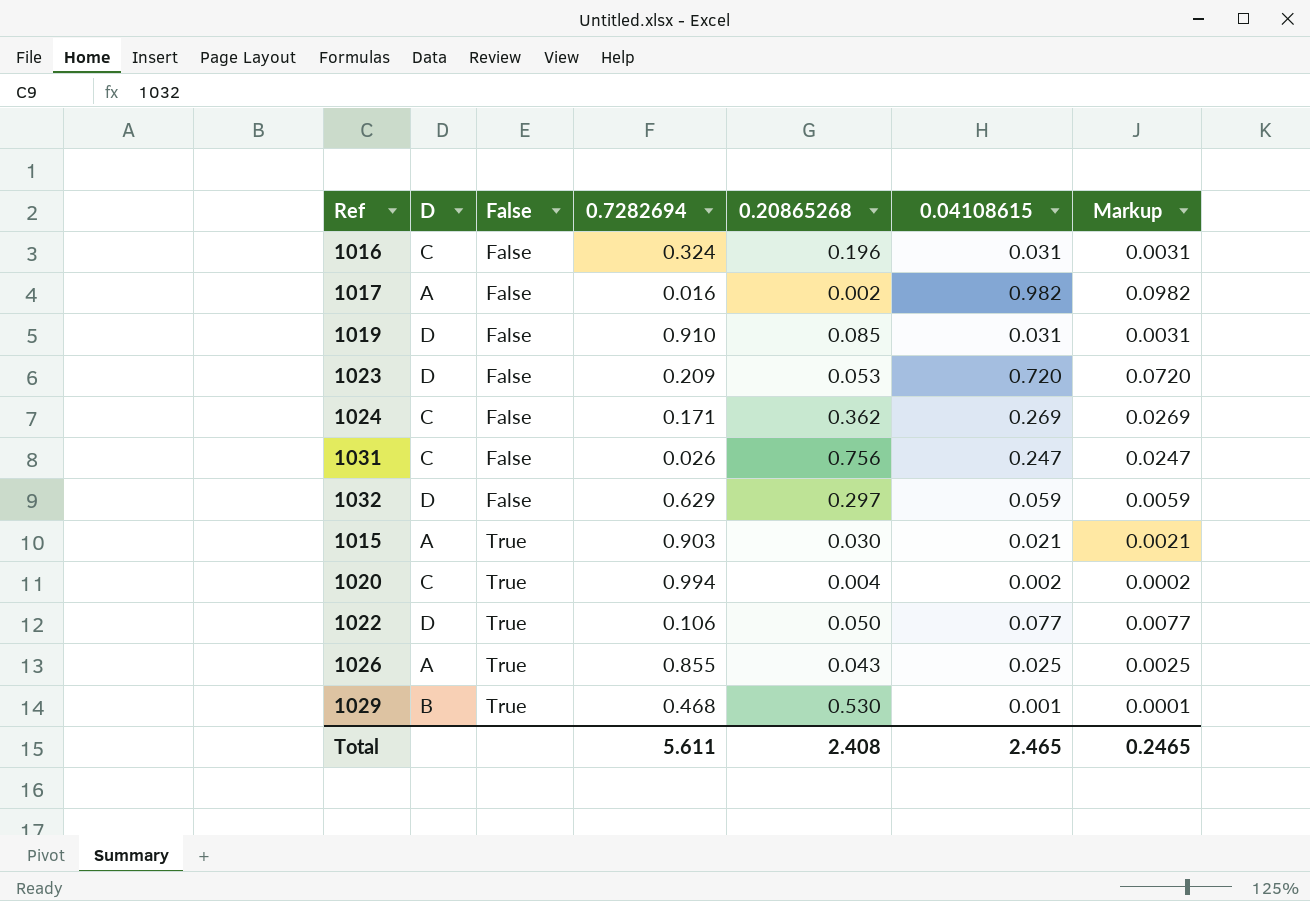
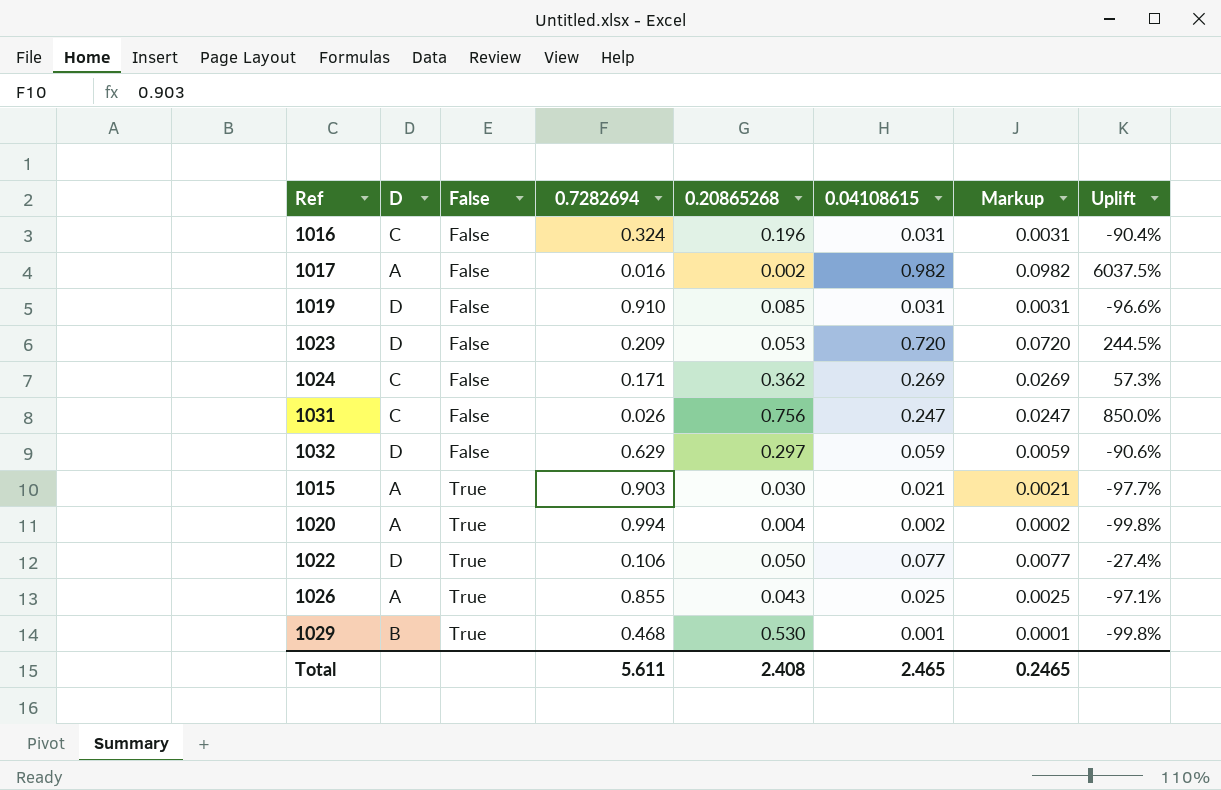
column Uplift | formula: none -> ([0.04108615] - [0.7282694]) / [0.7282694]
1020 | D: C -> A

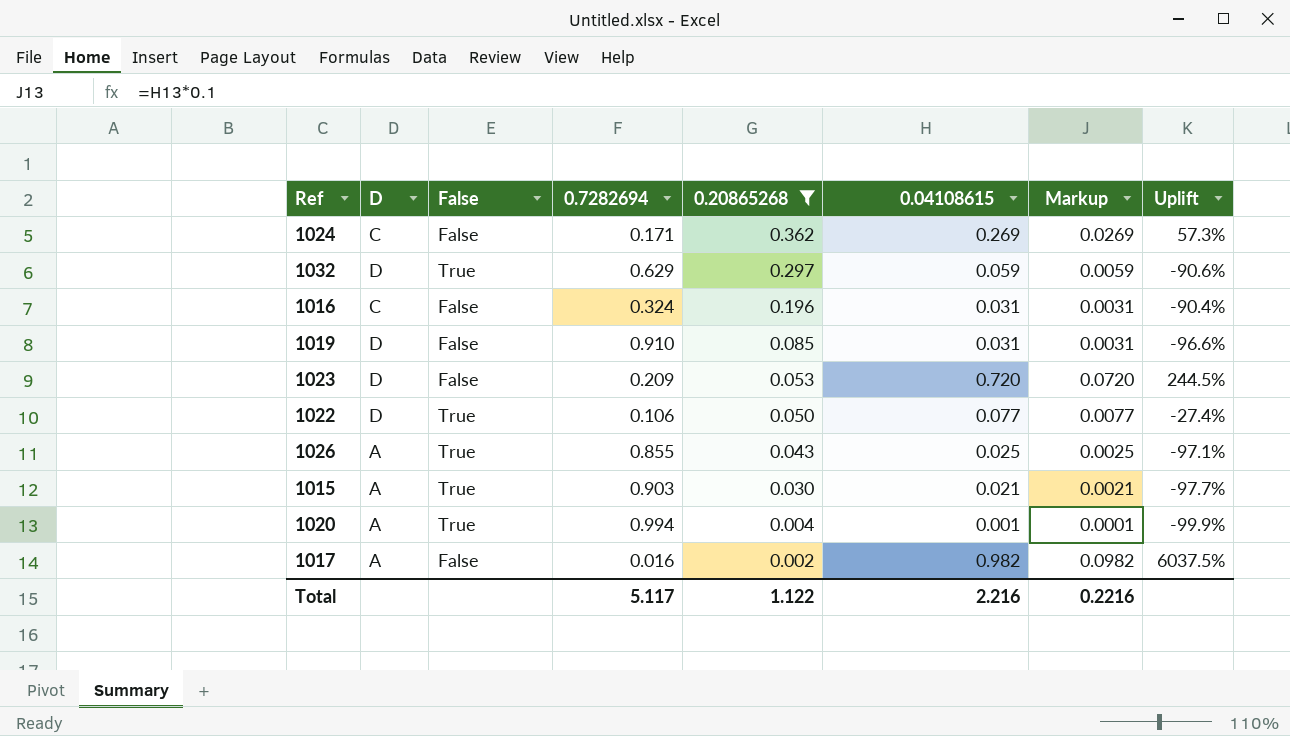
filter: none -> 0.20865268 <= 0.362
row order: False ascending -> 0.20865268 descending
1032 | False: False -> True
1020 | 0.04108615: 0.002 -> 0.001
1020 | Markup: 0.0002 -> 0.0001
1020 | Uplift: -99.8% -> -99.9%
Total | 0.7282694: 5.611 -> 5.117
Total | 0.20865268: 2.408 -> 1.122
Total | 0.04108615: 2.465 -> 2.216
Total | Markup: 0.2465 -> 0.2216

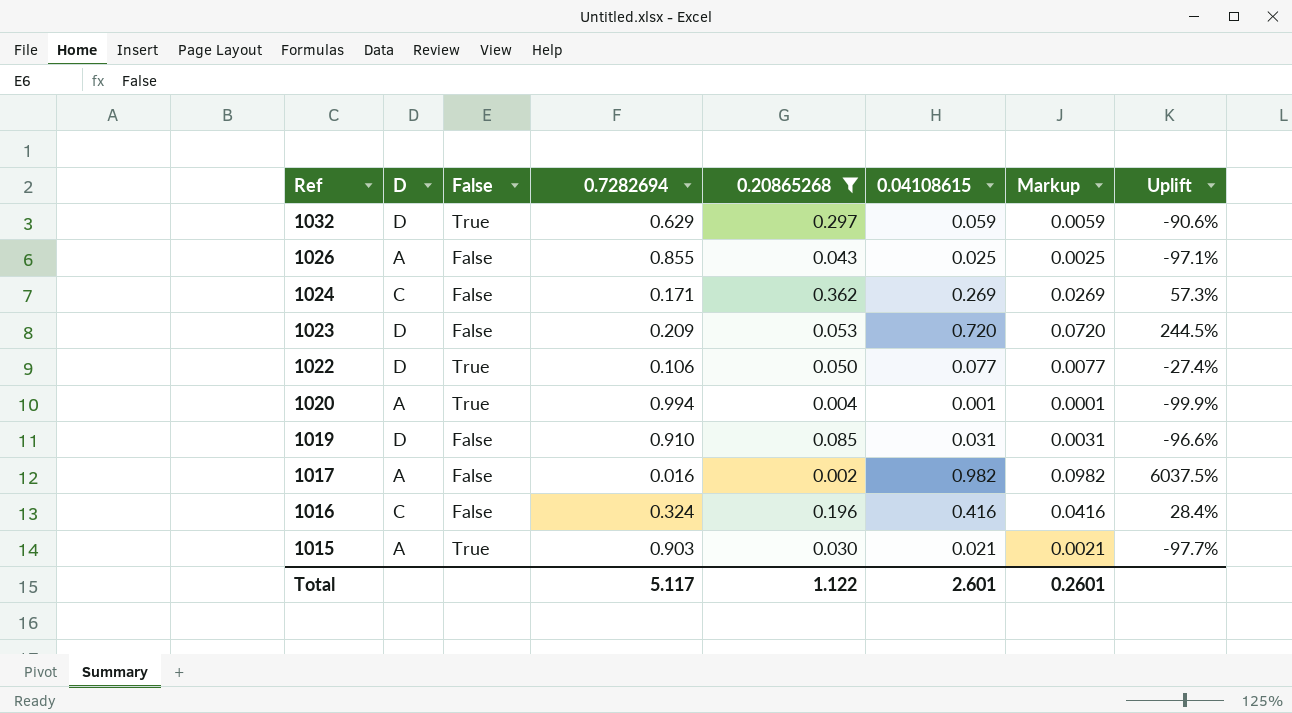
row order: 0.20865268 descending -> Ref descending
1026 | False: True -> False
1016 | 0.04108615: 0.031 -> 0.416
1016 | Markup: 0.0031 -> 0.0416
1016 | Uplift: -90.4% -> 28.4%
Total | 0.04108615: 2.216 -> 2.601
Total | Markup: 0.2216 -> 0.2601

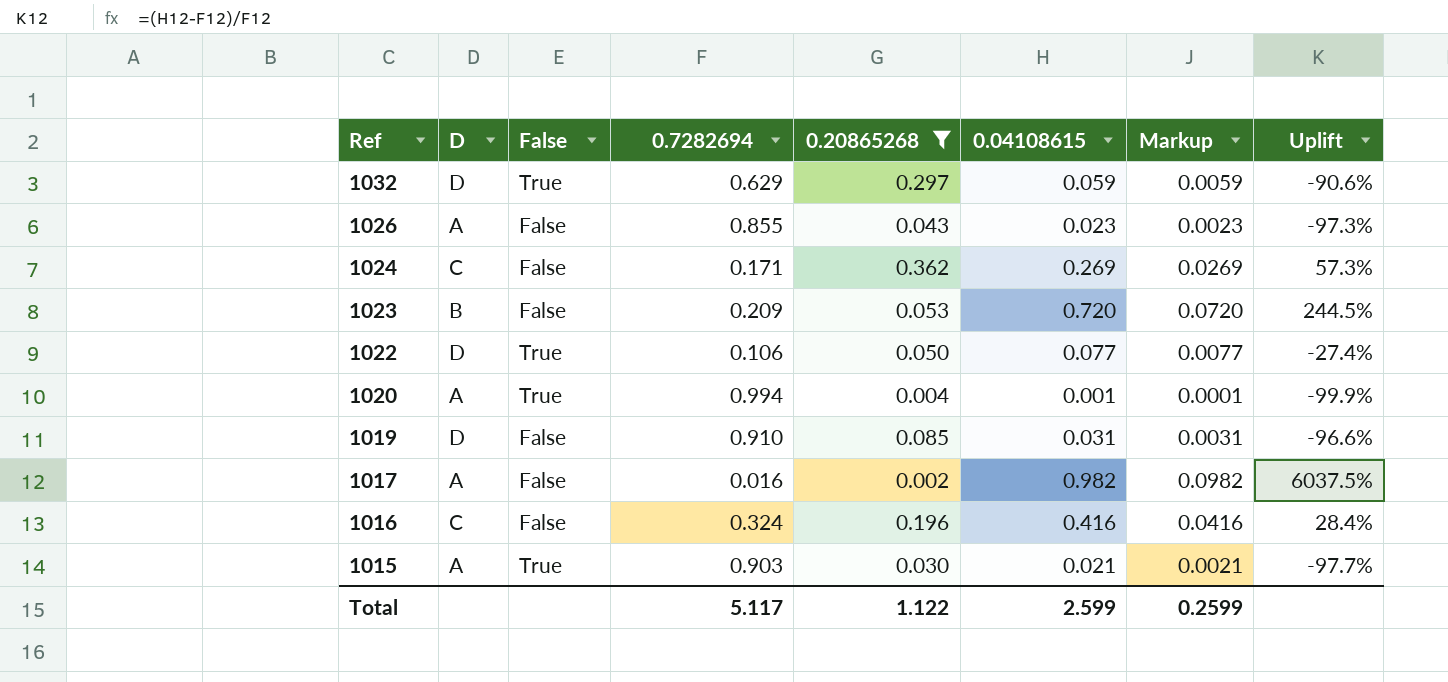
1026 | 0.04108615: 0.025 -> 0.023
1026 | Markup: 0.0025 -> 0.0023
1026 | Uplift: -97.1% -> -97.3%
1023 | D: D -> B
Total | 0.04108615: 2.601 -> 2.599
Total | Markup: 0.2601 -> 0.2599

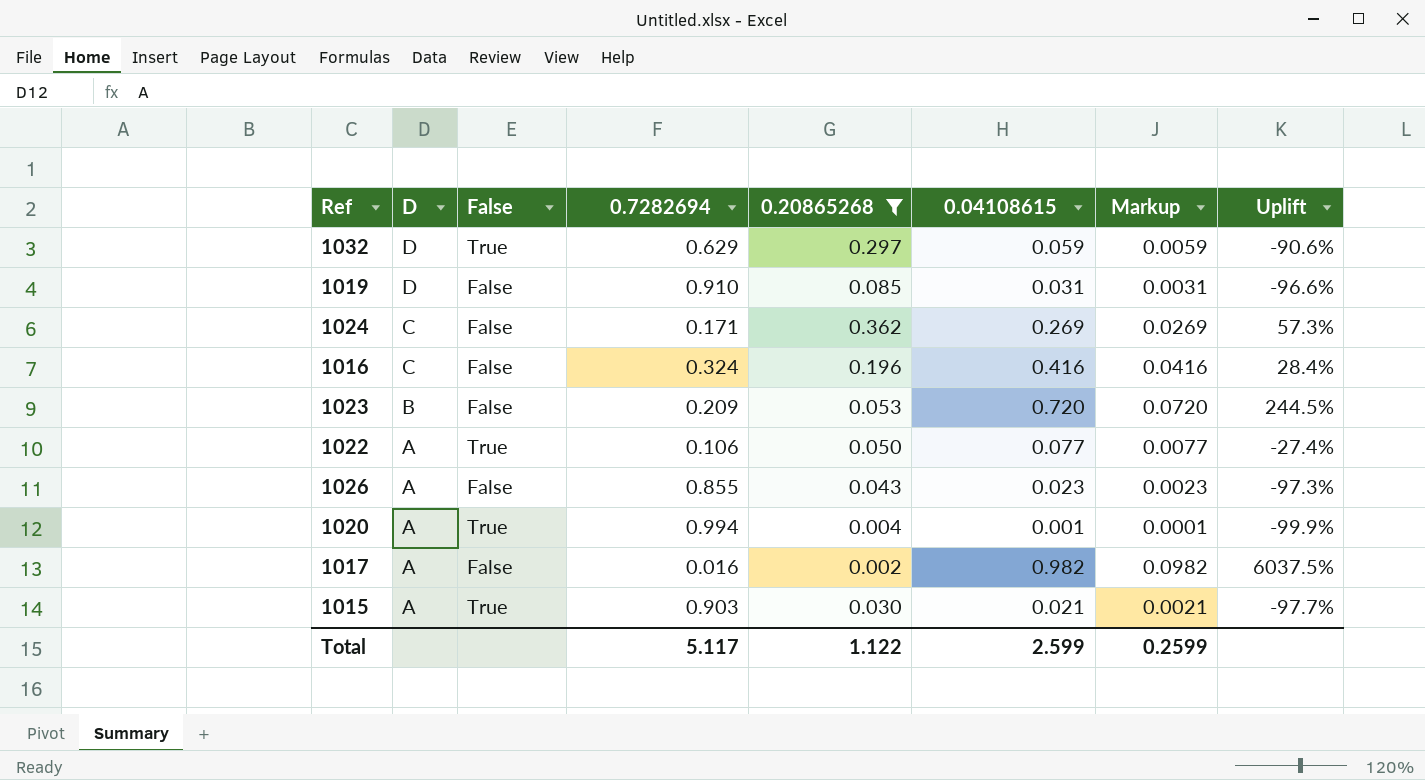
row order: Ref descending -> D descending
1022 | D: D -> A

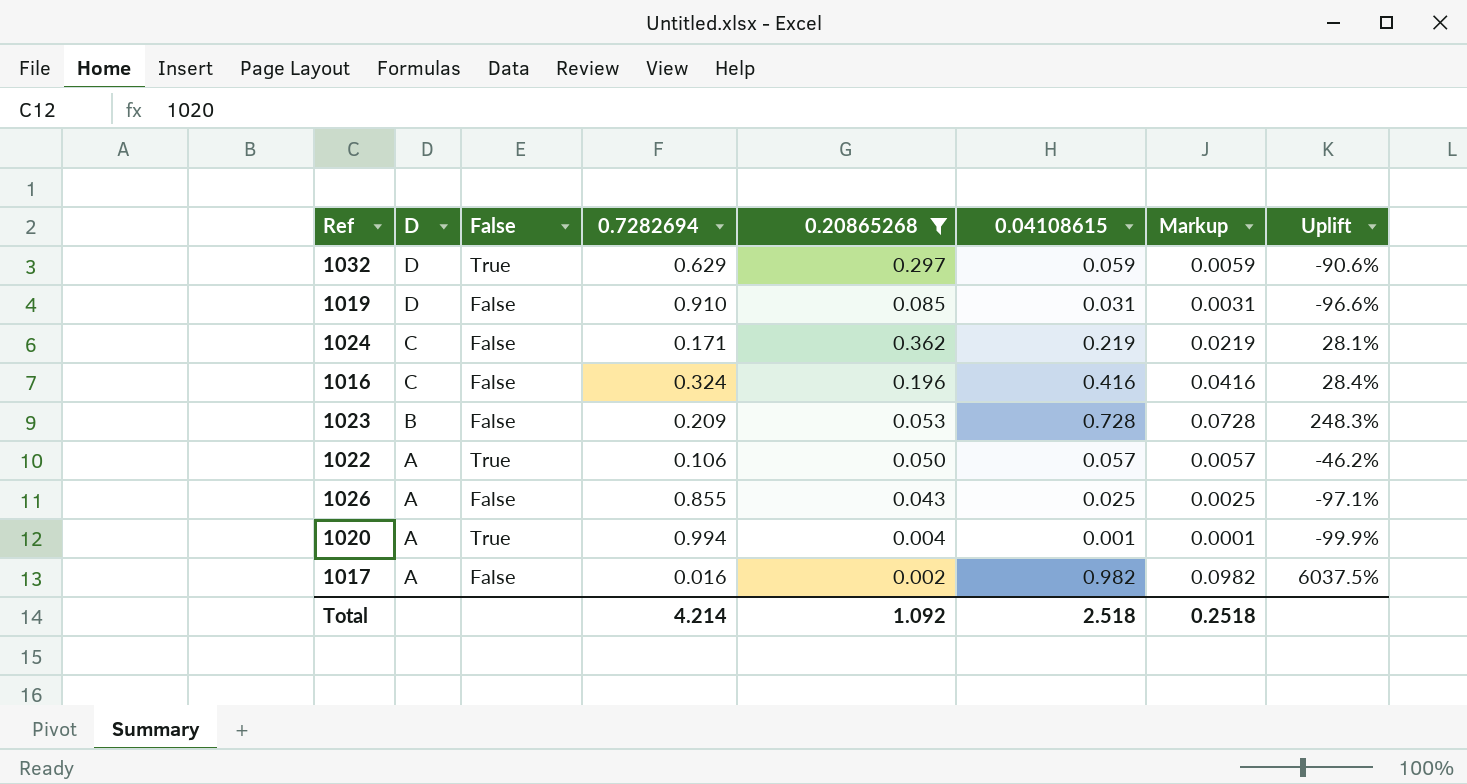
row 1015: A | True | 0.903 | 0.030 | 0.021 | 0.0021 | -97.7% -> none
1024 | 0.04108615: 0.269 -> 0.219
1024 | Markup: 0.0269 -> 0.0219
1024 | Uplift: 57.3% -> 28.1%
1023 | 0.04108615: 0.720 -> 0.728
1023 | Markup: 0.0720 -> 0.0728
1023 | Uplift: 244.5% -> 248.3%
1022 | 0.04108615: 0.077 -> 0.057
1022 | Markup: 0.0077 -> 0.0057
1022 | Uplift: -27.4% -> -46.2%
1026 | 0.04108615: 0.023 -> 0.025
1026 | Markup: 0.0023 -> 0.0025
1026 | Uplift: -97.3% -> -97.1%
Total | 0.7282694: 5.117 -> 4.214
Total | 0.20865268: 1.122 -> 1.092
Total | 0.04108615: 2.599 -> 2.518
Total | Markup: 0.2599 -> 0.2518

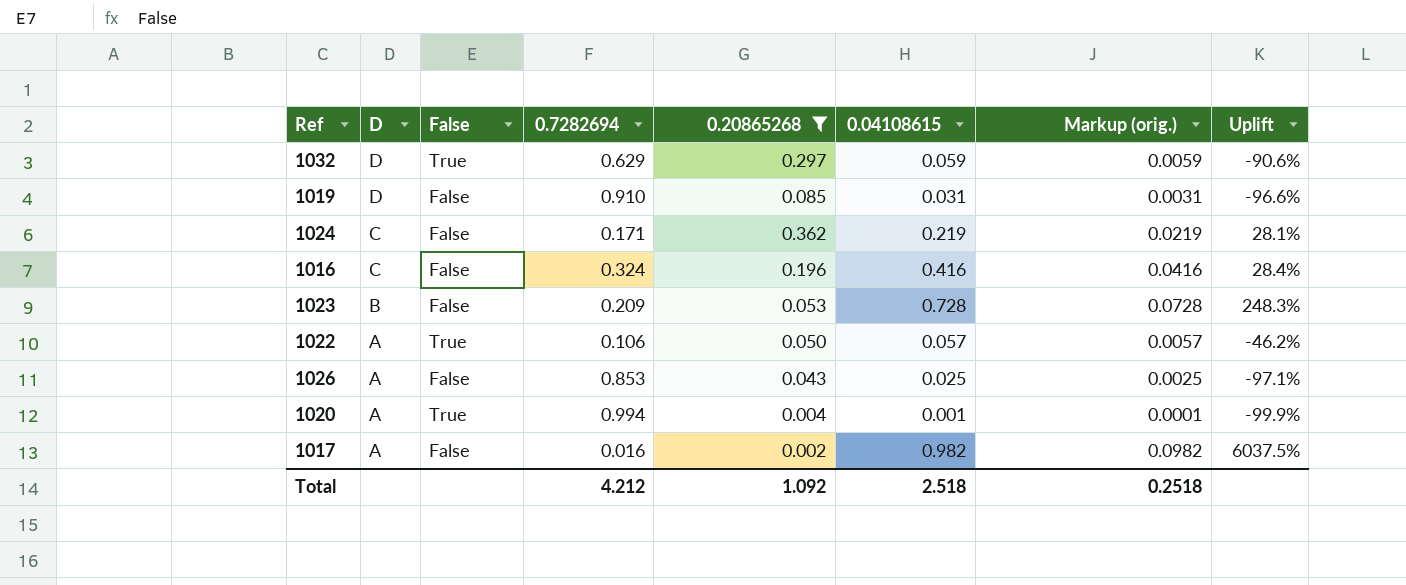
column name: Markup -> Markup (orig.)
1026 | 0.7282694: 0.855 -> 0.853
Total | 0.7282694: 4.214 -> 4.212

